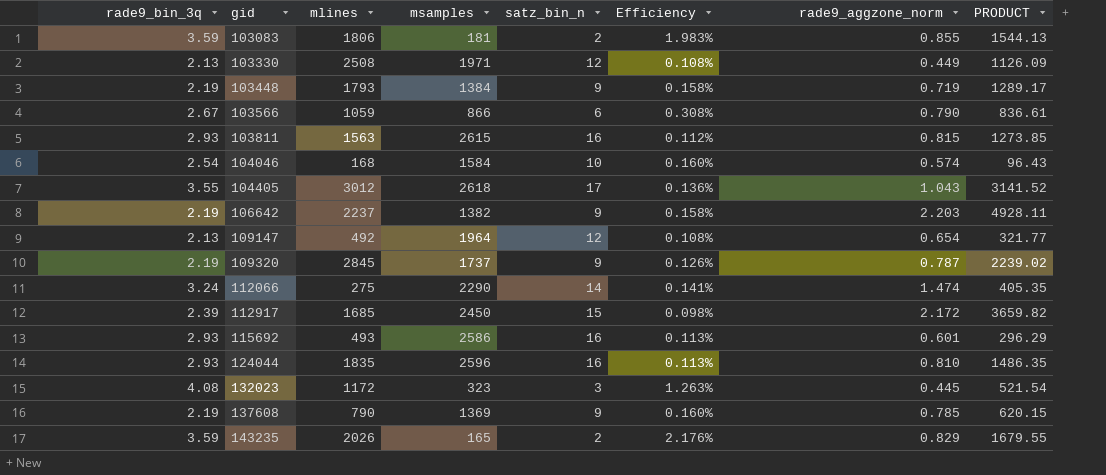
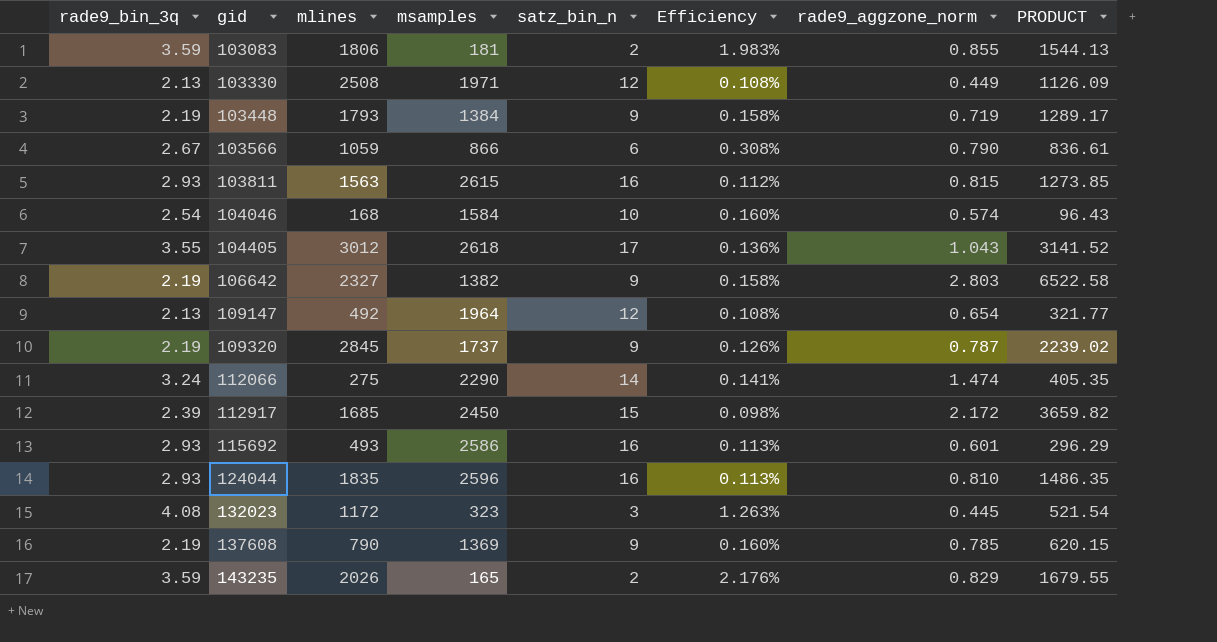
106642 | mlines: 2237 -> 2327
106642 | rade9_aggzone_norm: 2.203 -> 2.803
106642 | PRODUCT: 4928.11 -> 6522.58

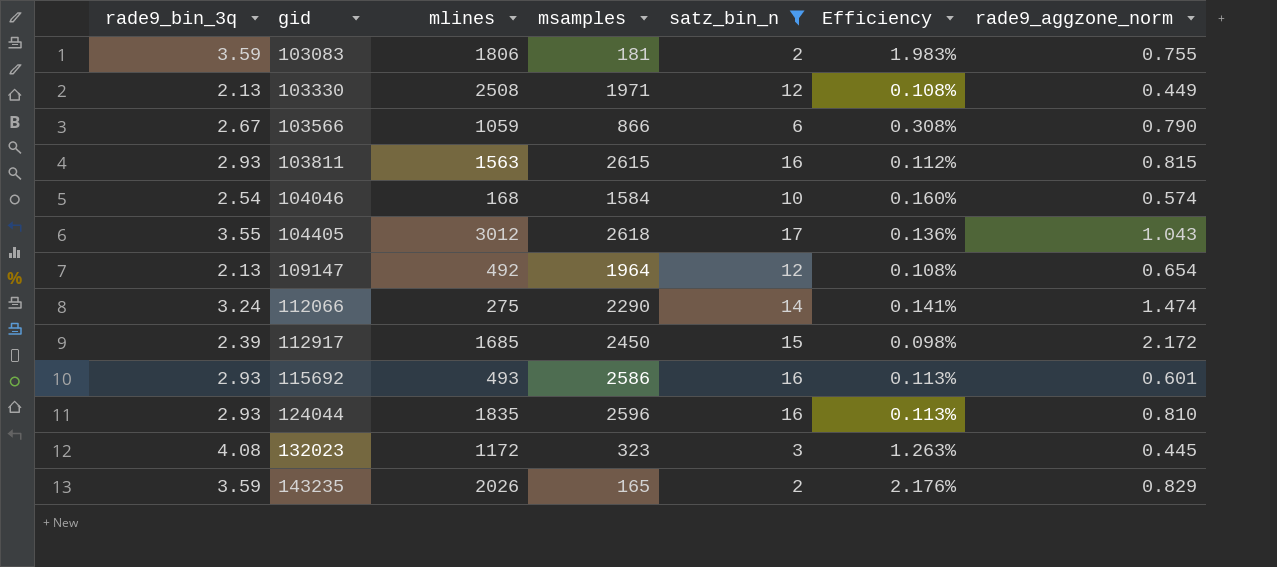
filter: none -> satz_bin_n != 9
column PRODUCT | formula: [mlines] * [rade9_aggzone_norm] -> none
103083 | rade9_aggzone_norm: 0.855 -> 0.755

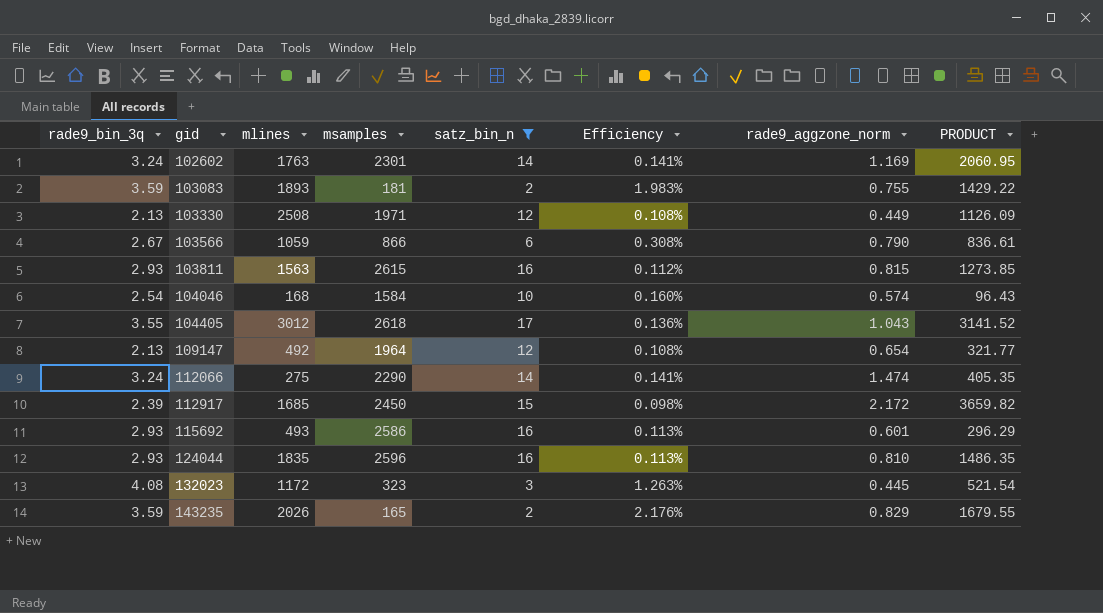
column PRODUCT | formula: none -> [mlines] * [rade9_aggzone_norm]
row 102602: none -> 3.24 | 1763 | 2301 | 14 | 0.141% | 1.169 | 2060.95
103083 | mlines: 1806 -> 1893

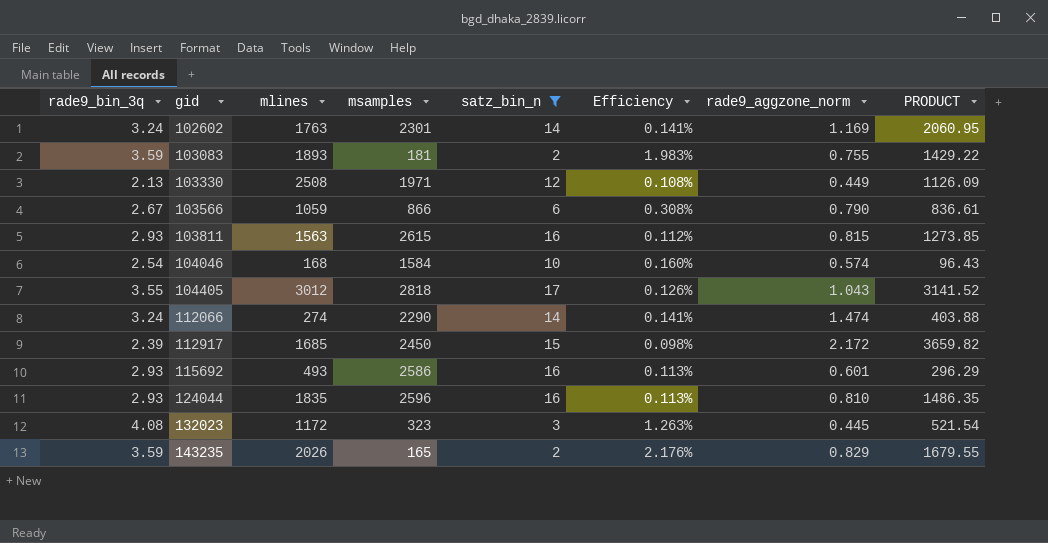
row 109147: 2.13 | 492 | 1964 | 12 | 0.108% | 0.654 | 321.77 -> none
104405 | msamples: 2618 -> 2818
104405 | Efficiency: 0.136% -> 0.126%
112066 | mlines: 275 -> 274
112066 | PRODUCT: 405.35 -> 403.88

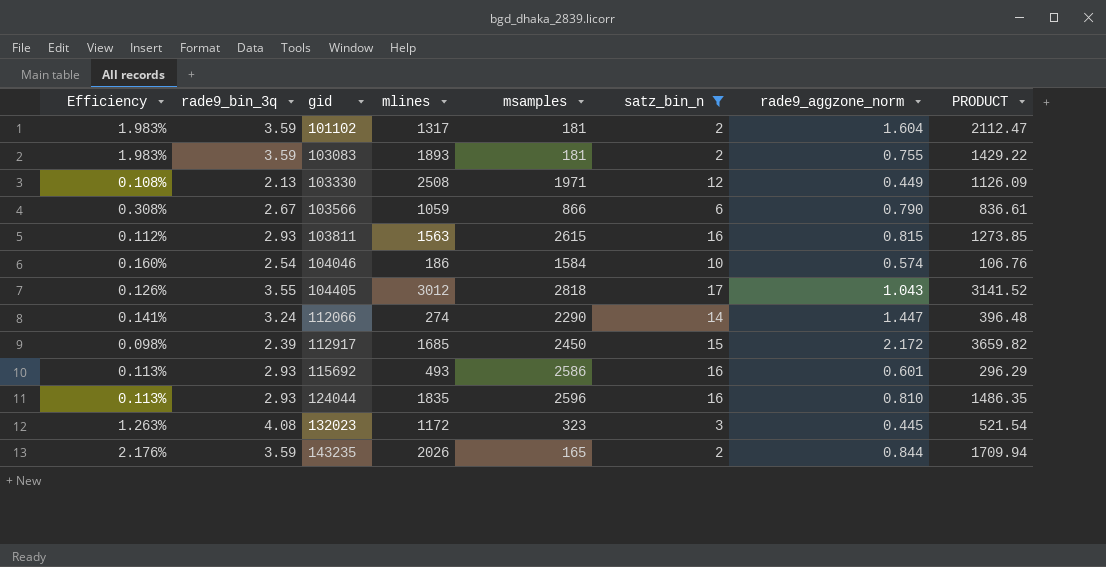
column Efficiency | position: 6 -> 1
row 102602: 3.24 | 1763 | 2301 | 14 | 0.141% | 1.169 | 2060.95 -> none
row 101102: none -> 1.983% | 3.59 | 1317 | 181 | 2 | 1.604 | 2112.47
104046 | mlines: 168 -> 186
104046 | PRODUCT: 96.43 -> 106.76
112066 | rade9_aggzone_norm: 1.474 -> 1.447
112066 | PRODUCT: 403.88 -> 396.48
143235 | rade9_aggzone_norm: 0.829 -> 0.844
143235 | PRODUCT: 1679.55 -> 1709.94

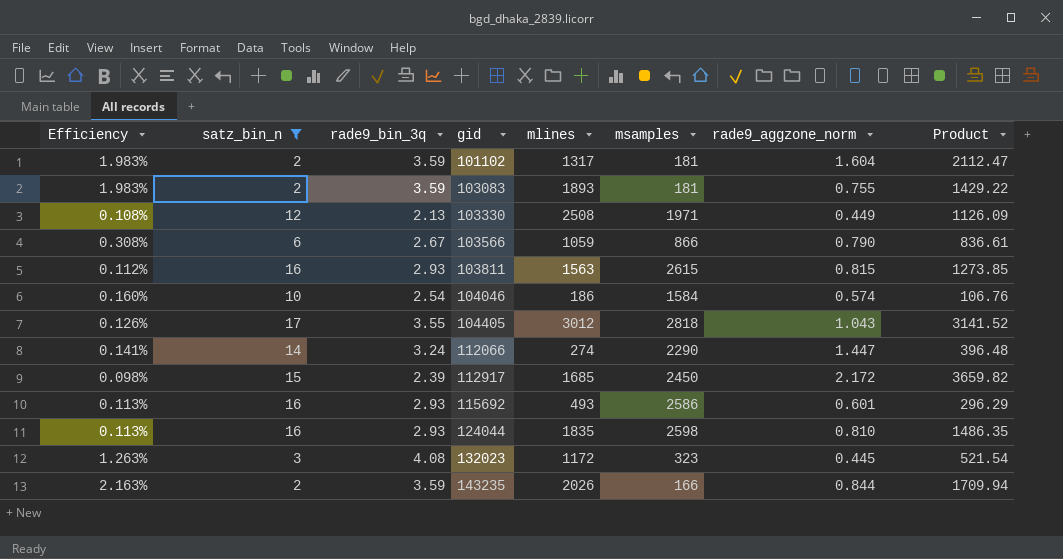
column satz_bin_n | position: 6 -> 2
column name: PRODUCT -> Product
124044 | msamples: 2596 -> 2598
143235 | Efficiency: 2.176% -> 2.163%
143235 | msamples: 165 -> 166

